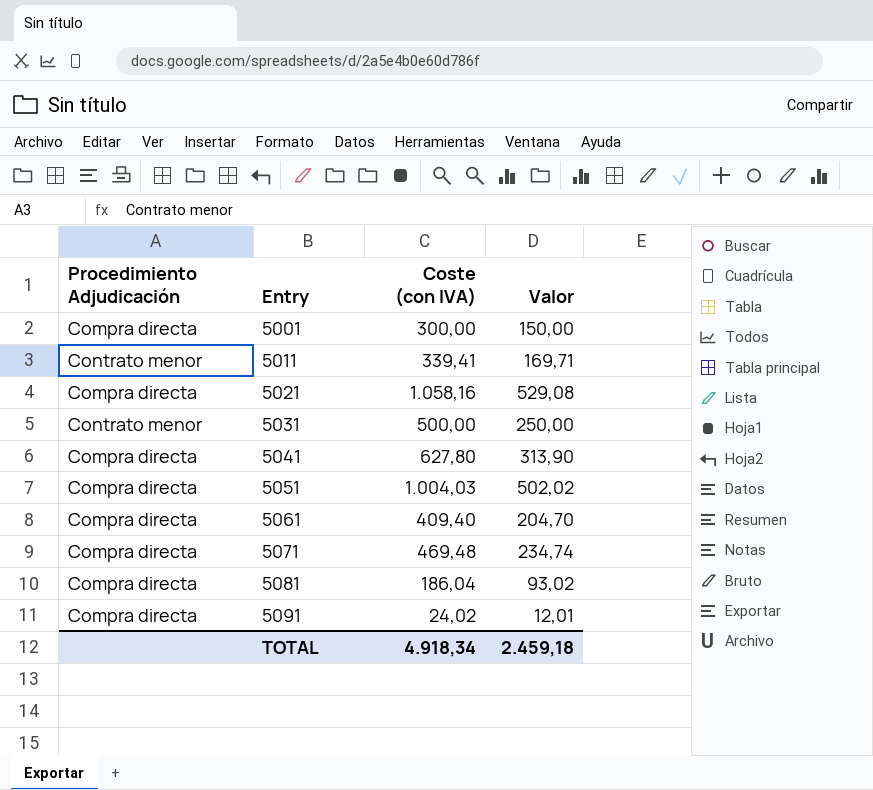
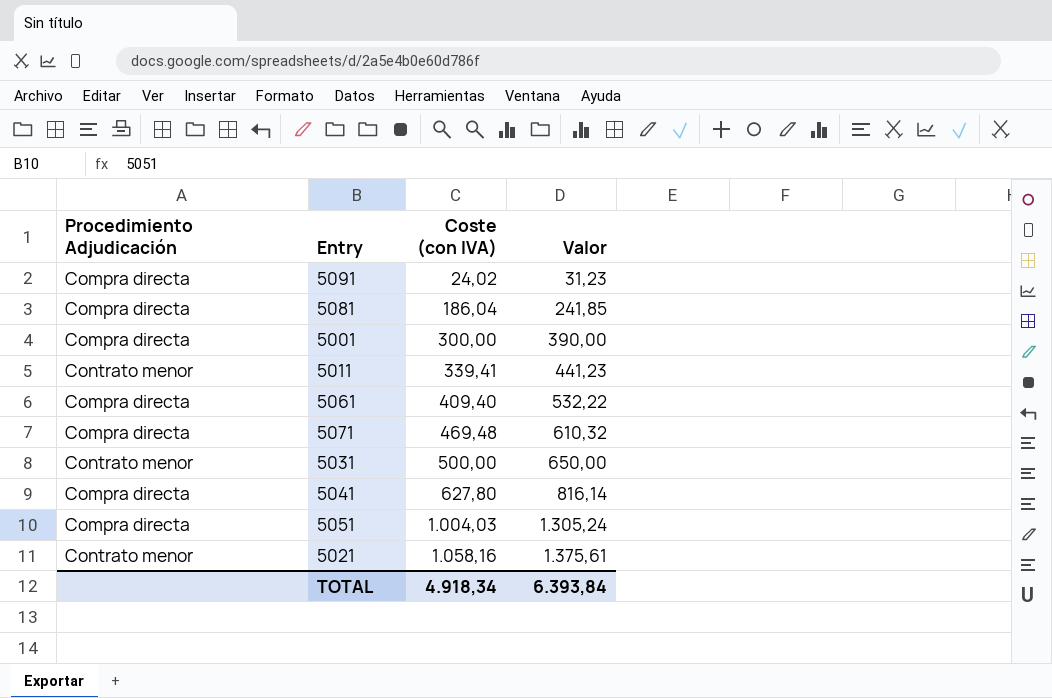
row order: Entry ascending -> Coste (con IVA) ascending
column Valor | formula: [Coste (con IVA)] * 0,5 -> [Coste (con IVA)] * 1,3
5021 | Procedimiento Adjudicación: Compra directa -> Contrato menor
TOTAL | Valor: 2.459,18 -> 6.393,84

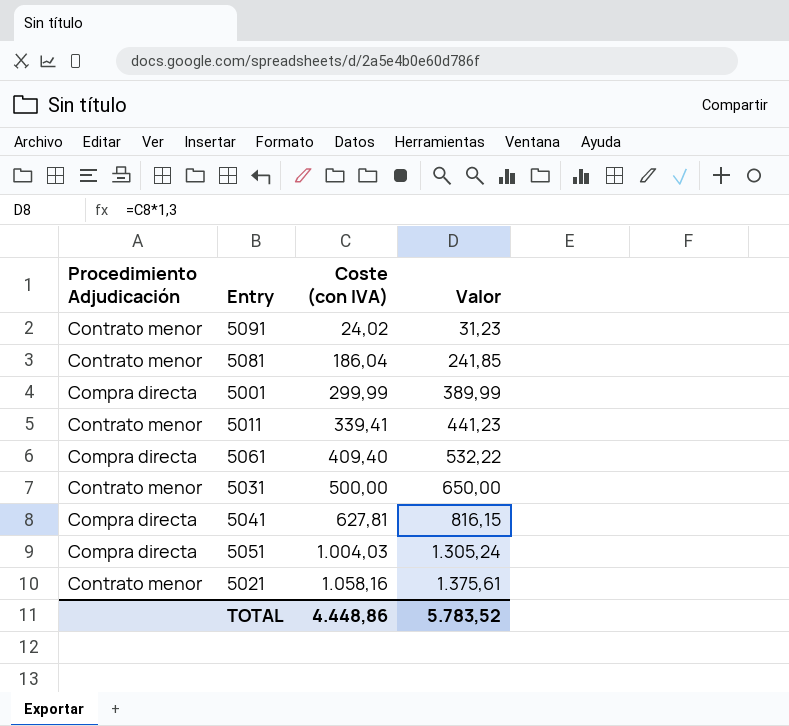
row 5071: Compra directa | 469,48 | 610,32 -> none
5091 | Procedimiento Adjudicación: Compra directa -> Contrato menor
5081 | Procedimiento Adjudicación: Compra directa -> Contrato menor
5001 | Coste (con IVA): 300,00 -> 299,99
5001 | Valor: 390,00 -> 389,99
5041 | Coste (con IVA): 627,80 -> 627,81
5041 | Valor: 816,14 -> 816,15
TOTAL | Coste (con IVA): 4.918,34 -> 4.448,86
TOTAL | Valor: 6.393,84 -> 5.783,52

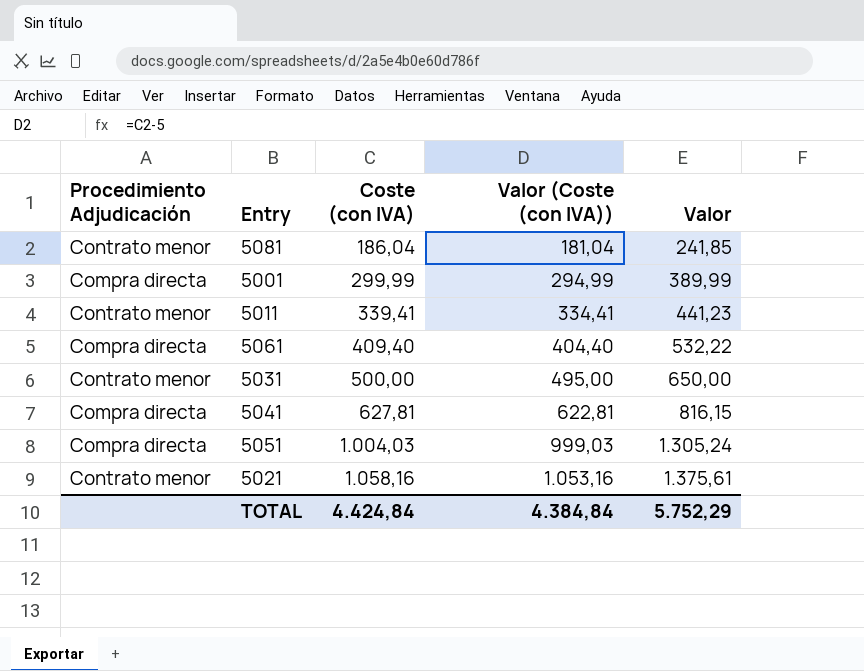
column Valor (Coste (con IVA)) | formula: none -> [Coste (con IVA)] - 5
row 5091: Contrato menor | 24,02 | 31,23 -> none
TOTAL | Coste (con IVA): 4.448,86 -> 4.424,84
TOTAL | Valor: 5.783,52 -> 5.752,29

